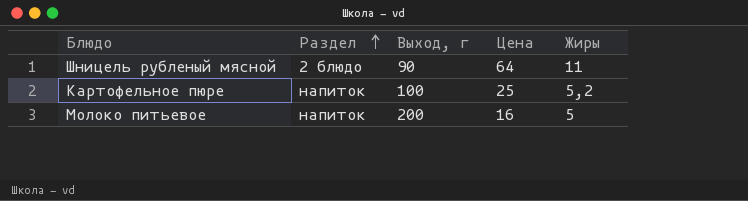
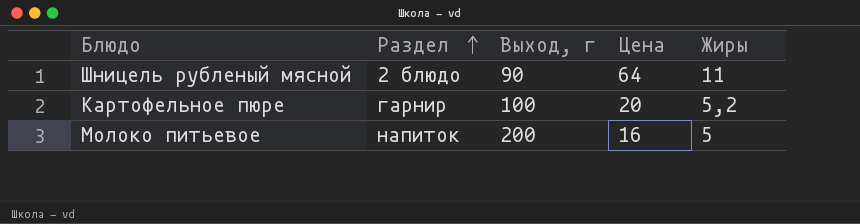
Картофельное пюре | Раздел: напиток -> гарнир
Картофельное пюре | Цена: 25 -> 20

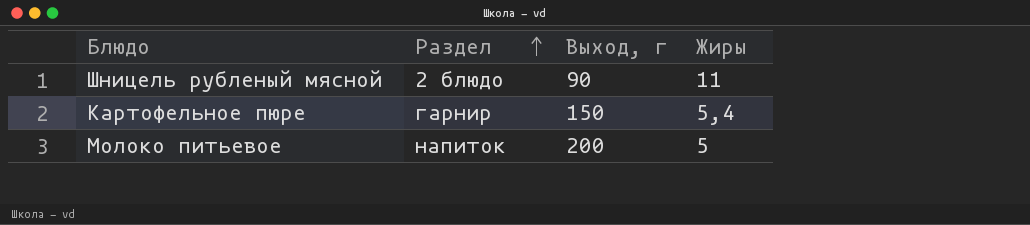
column Цена | position: 4 -> none
Картофельное пюре | Выход, г: 100 -> 150
Картофельное пюре | Жиры: 5,2 -> 5,4

